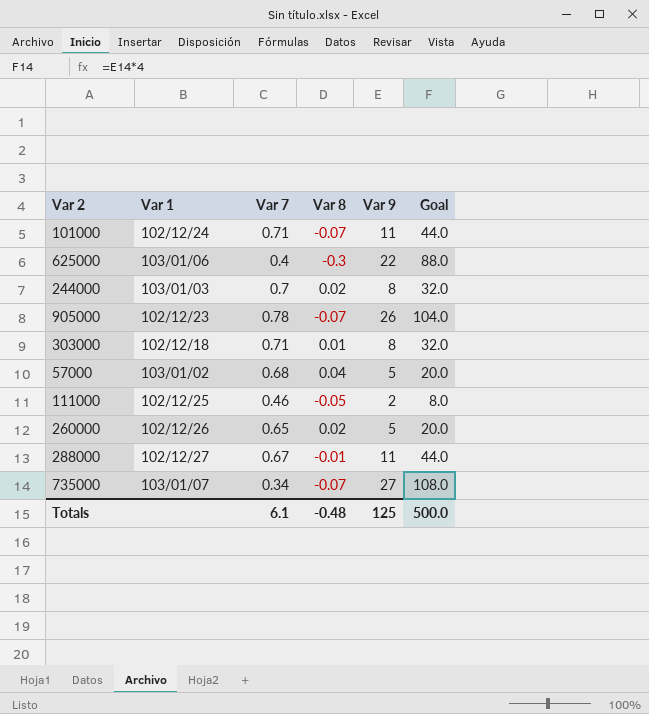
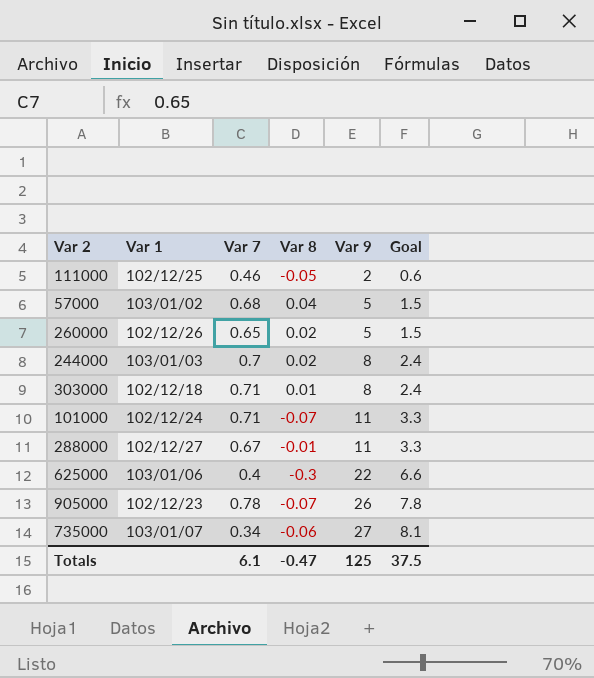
row order: none -> Var 9 ascending
column Goal | formula: [Var 9] * 4 -> [Var 9] * 0.3
735000 | Var 8: -0.07 -> -0.06
Totals | Var 8: -0.48 -> -0.47
Totals | Goal: 500.0 -> 37.5

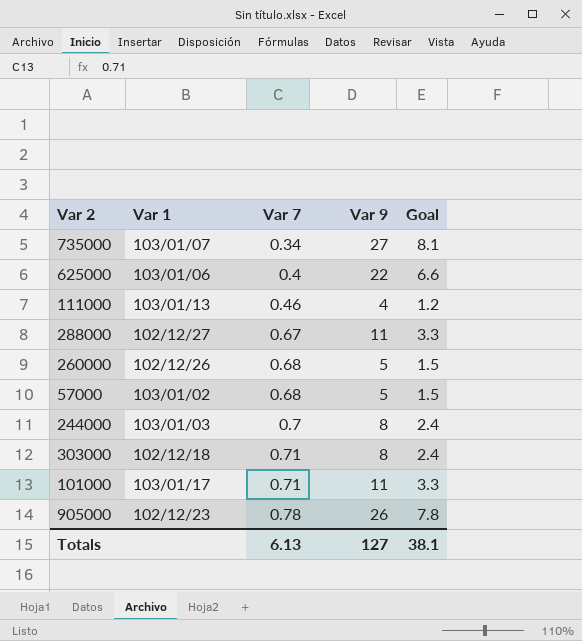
row order: Var 9 ascending -> Var 7 ascending
column Var 8 | position: 4 -> none
111000 | Var 1: 102/12/25 -> 103/01/13
111000 | Var 9: 2 -> 4
111000 | Goal: 0.6 -> 1.2
260000 | Var 7: 0.65 -> 0.68
101000 | Var 1: 102/12/24 -> 103/01/17
Totals | Var 7: 6.1 -> 6.13
Totals | Var 9: 125 -> 127
Totals | Goal: 37.5 -> 38.1

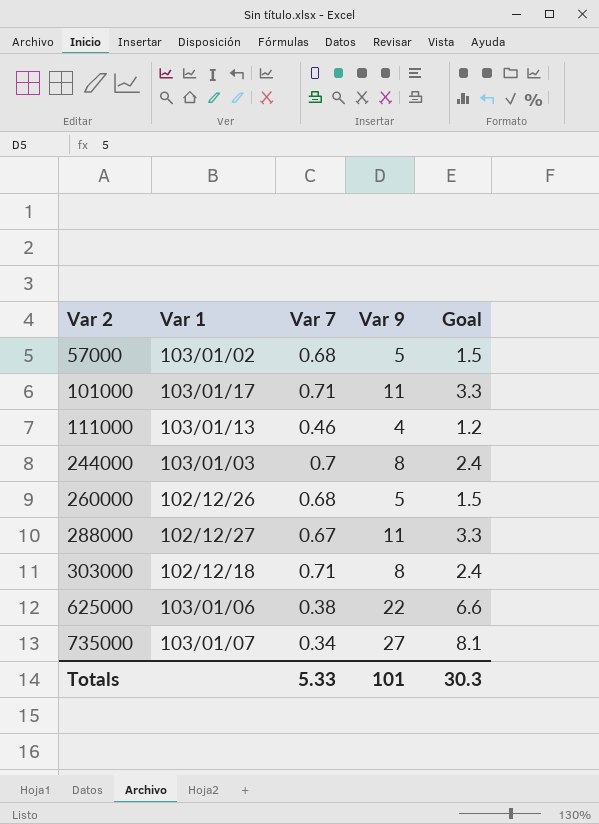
row order: Var 7 ascending -> Var 2 ascending
row 905000: 102/12/23 | 0.78 | 26 | 7.8 -> none
625000 | Var 7: 0.4 -> 0.38
Totals | Var 7: 6.13 -> 5.33
Totals | Var 9: 127 -> 101
Totals | Goal: 38.1 -> 30.3

